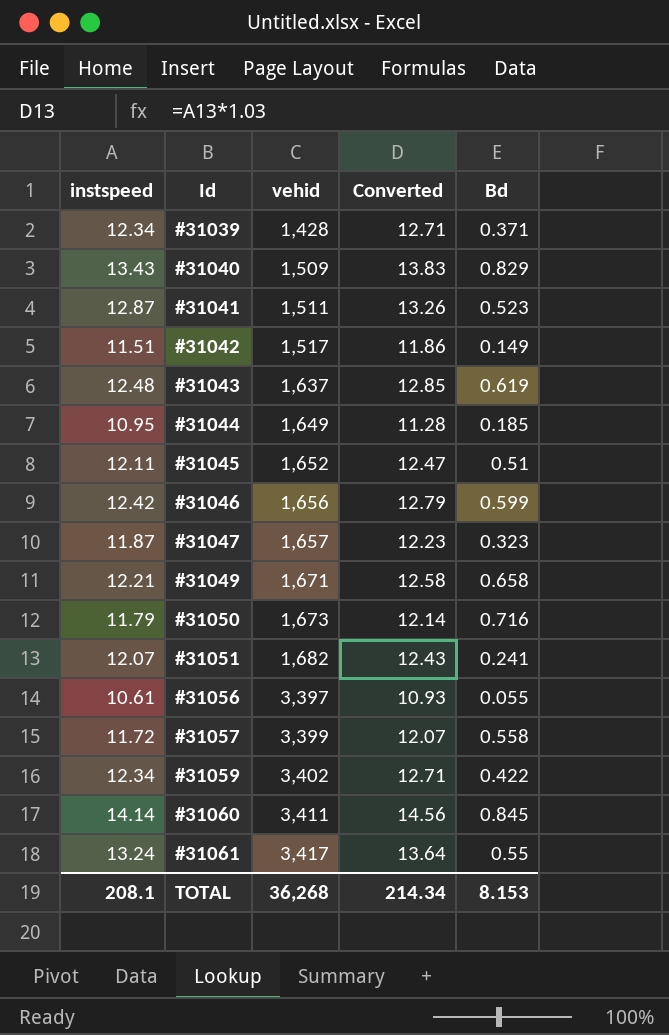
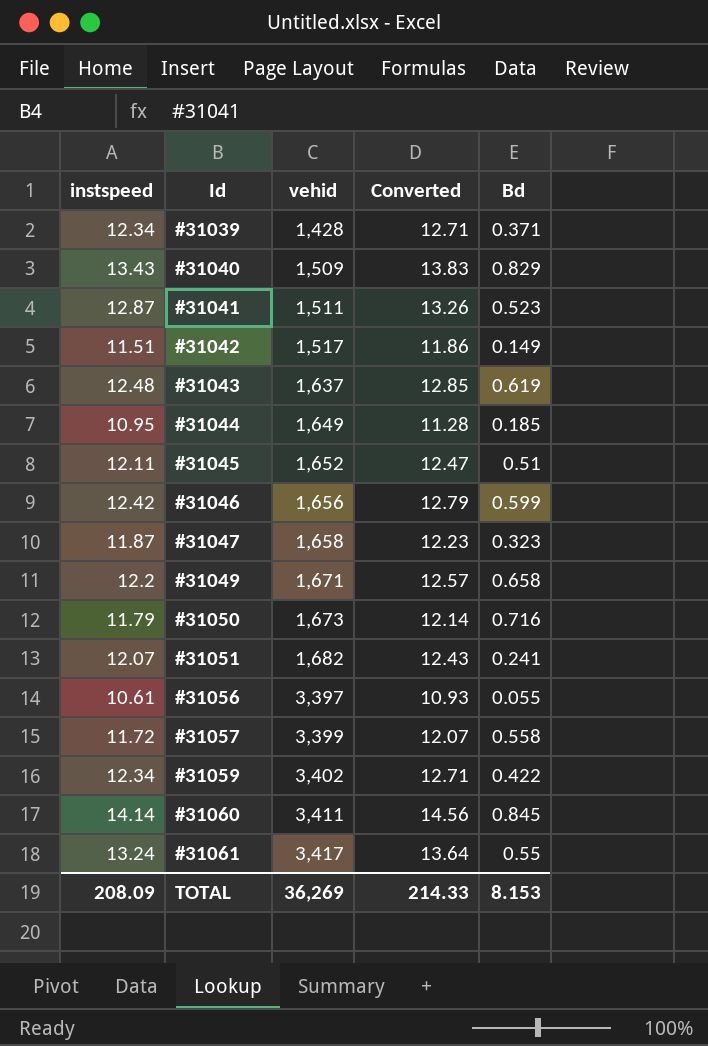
#31047 | vehid: 1,657 -> 1,658
#31049 | instspeed: 12.21 -> 12.2
#31049 | Converted: 12.58 -> 12.57
TOTAL | instspeed: 208.1 -> 208.09
TOTAL | vehid: 36,268 -> 36,269
TOTAL | Converted: 214.34 -> 214.33

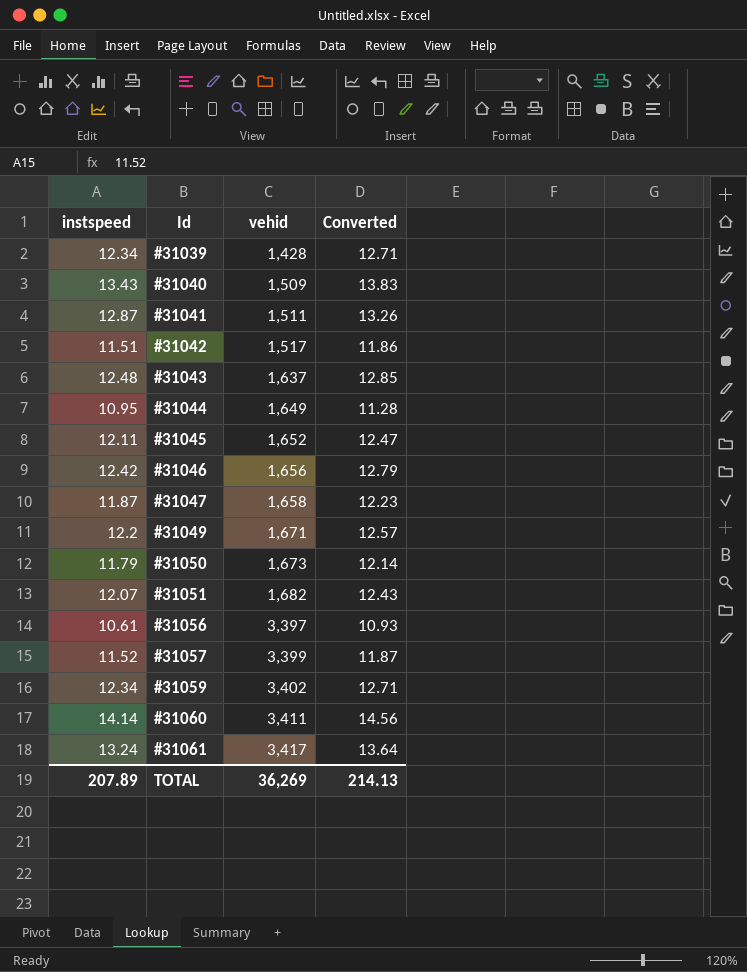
column Bd | position: 5 -> none
#31057 | instspeed: 11.72 -> 11.52
#31057 | Converted: 12.07 -> 11.87
TOTAL | instspeed: 208.09 -> 207.89
TOTAL | Converted: 214.33 -> 214.13

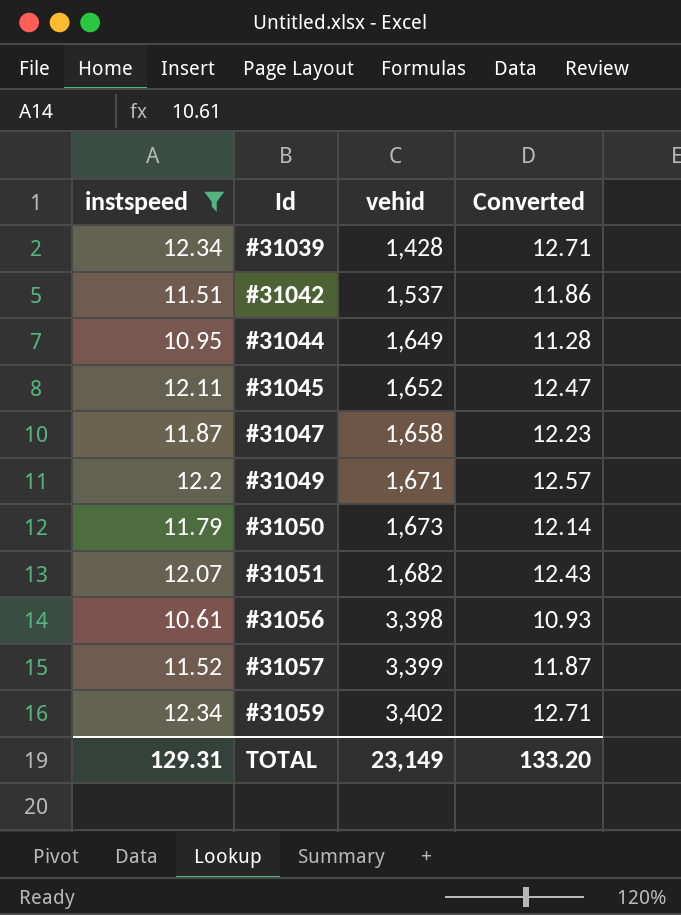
filter: none -> instspeed <= 12.34
#31042 | vehid: 1,517 -> 1,537
#31056 | vehid: 3,397 -> 3,398
TOTAL | instspeed: 207.89 -> 129.31
TOTAL | vehid: 36,269 -> 23,149
TOTAL | Converted: 214.13 -> 133.20

